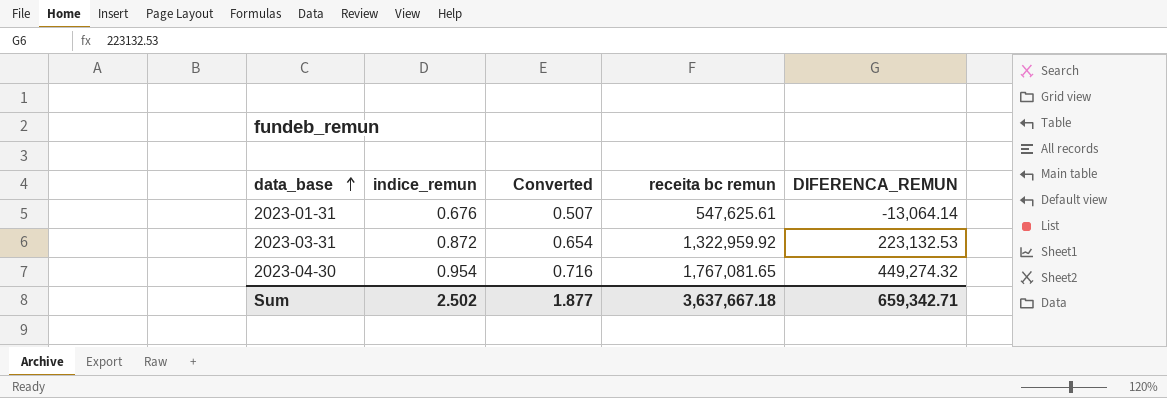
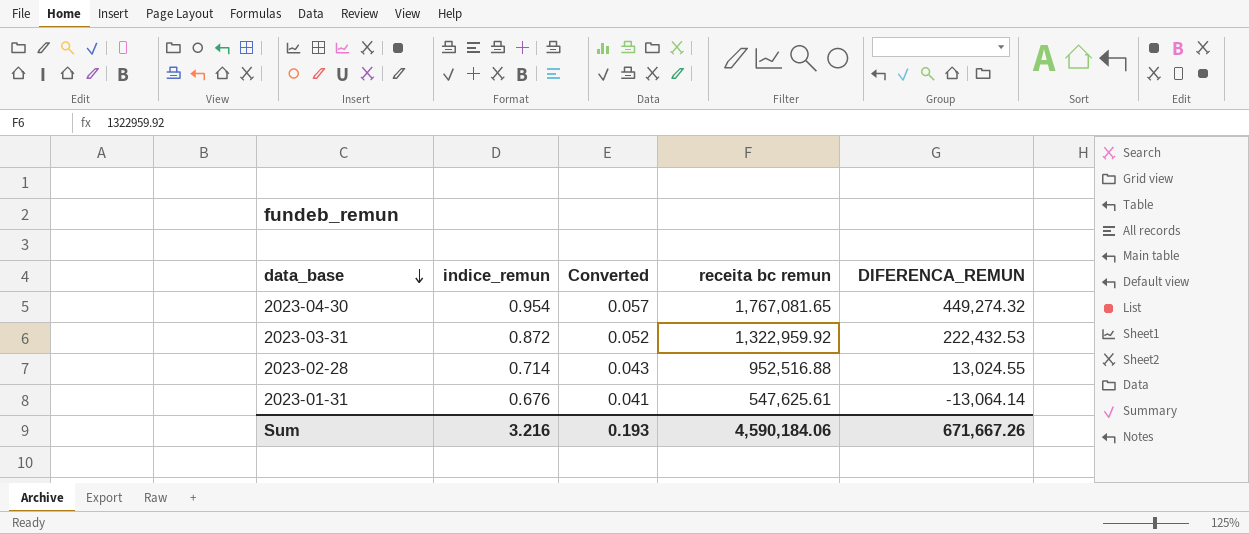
row order: data_base ascending -> data_base descending
column Converted | formula: [indice_remun] * 0.75 -> [indice_remun] * 0.06
2023-03-31 | DIFERENCA_REMUN: 223,132.53 -> 222,432.53
row 2023-02-28: none -> 0.714 | 0.043 | 952,516.88 | 13,024.55
Sum | indice_remun: 2.502 -> 3.216
Sum | Converted: 1.877 -> 0.193
Sum | receita bc remun: 3,637,667.18 -> 4,590,184.06
Sum | DIFERENCA_REMUN: 659,342.71 -> 671,667.26

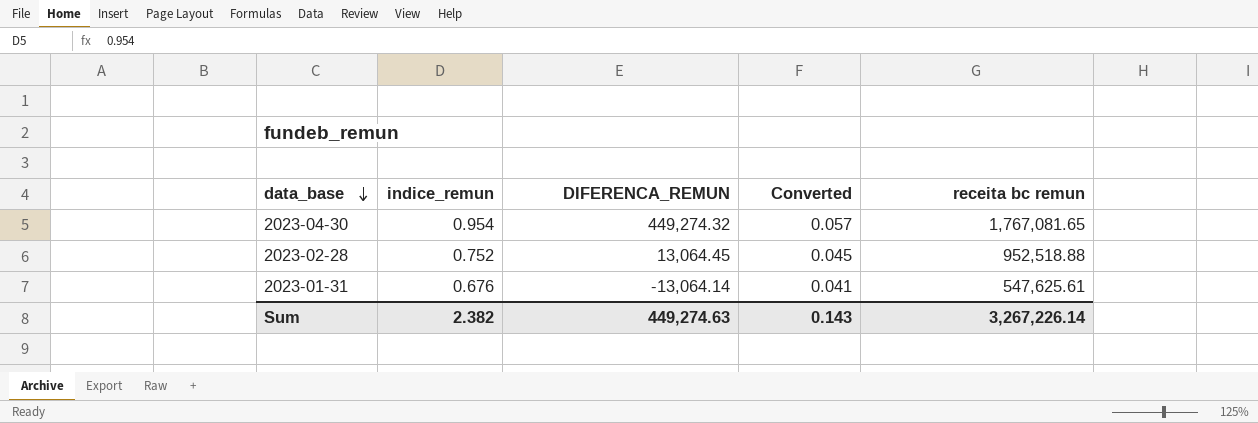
column DIFERENCA_REMUN | position: 5 -> 3
row 2023-03-31: 0.872 | 0.052 | 1,322,959.92 | 222,432.53 -> none
2023-02-28 | indice_remun: 0.714 -> 0.752
2023-02-28 | DIFERENCA_REMUN: 13,024.55 -> 13,064.45
2023-02-28 | Converted: 0.043 -> 0.045
2023-02-28 | receita bc remun: 952,516.88 -> 952,518.88
Sum | indice_remun: 3.216 -> 2.382
Sum | DIFERENCA_REMUN: 671,667.26 -> 449,274.63
Sum | Converted: 0.193 -> 0.143
Sum | receita bc remun: 4,590,184.06 -> 3,267,226.14

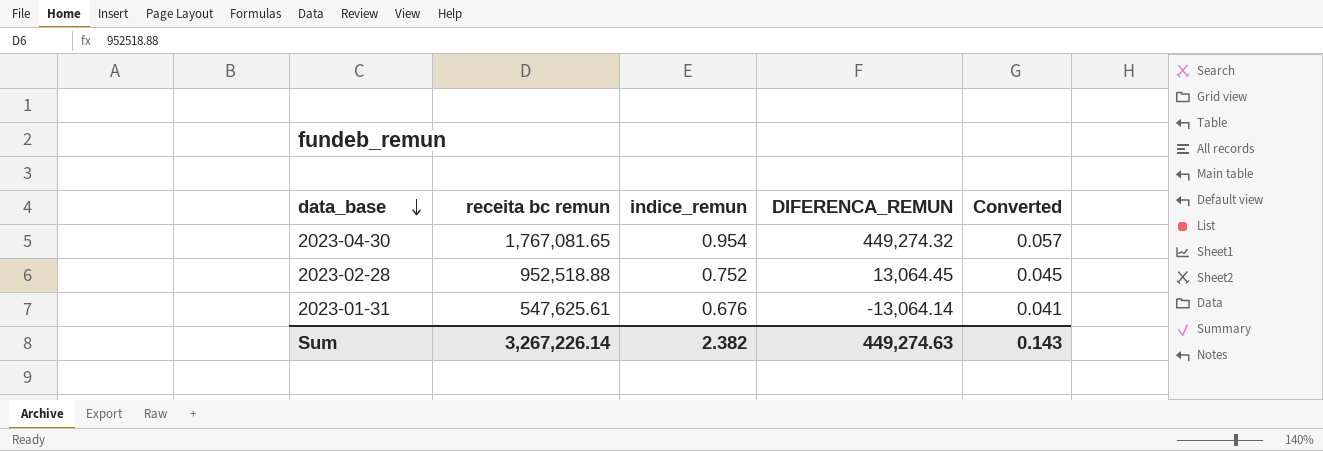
column receita bc remun | position: 5 -> 2

